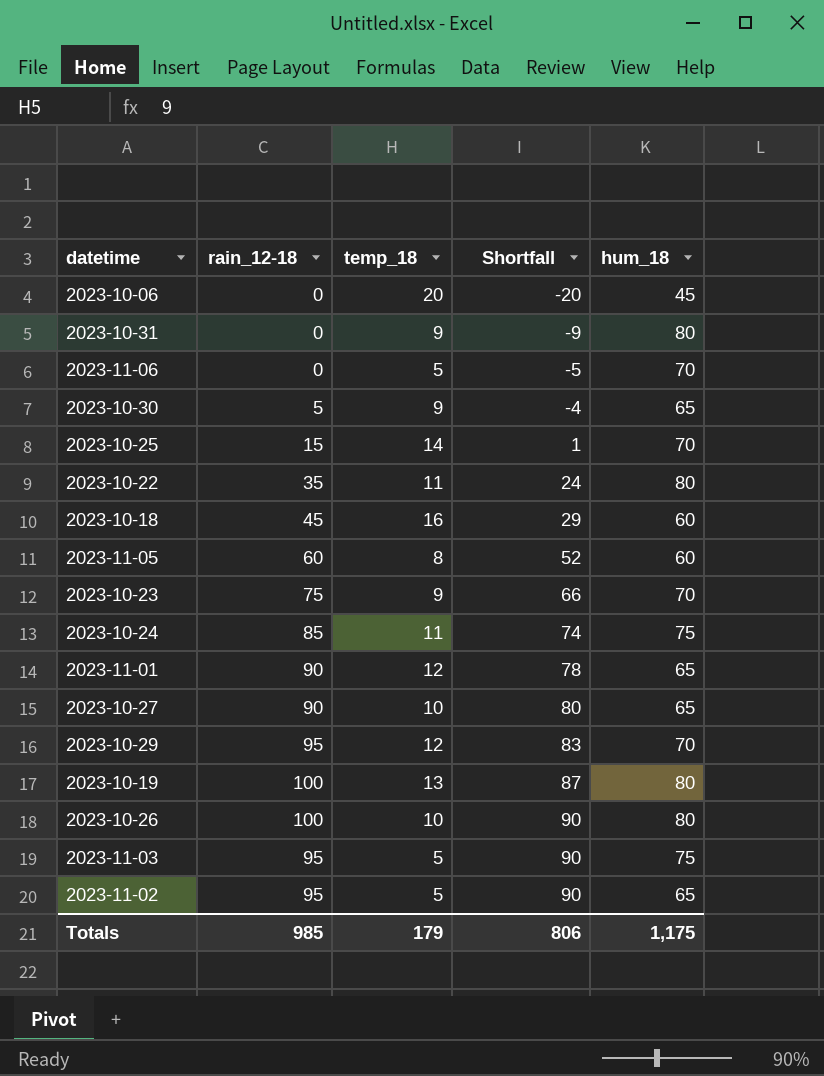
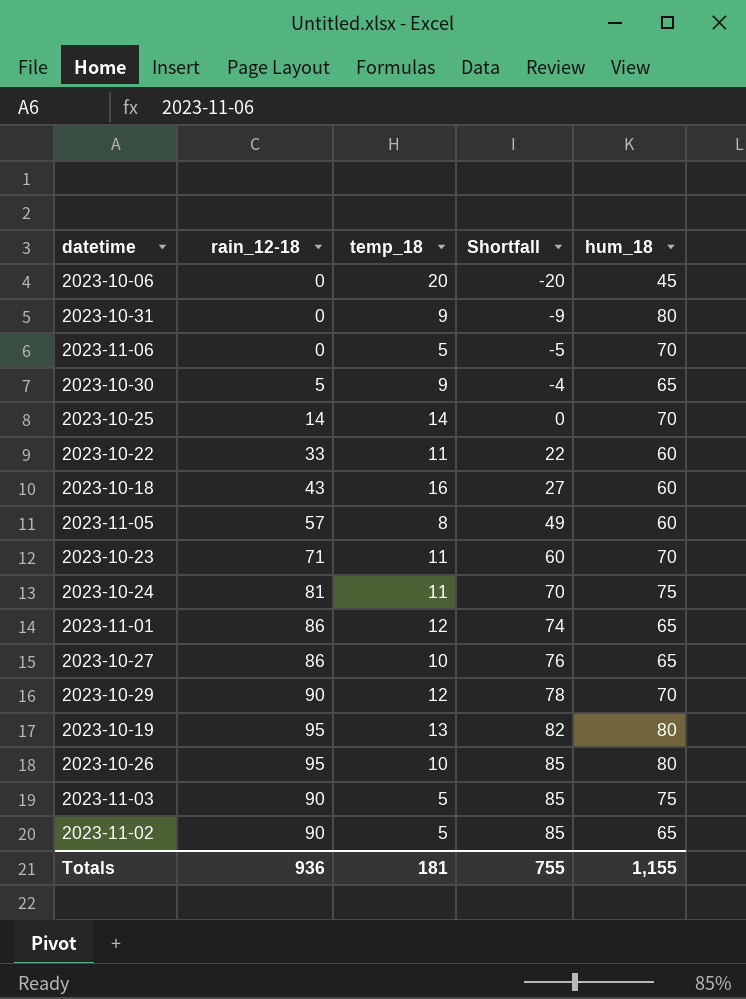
2023-10-25 | rain_12-18: 15 -> 14
2023-10-25 | Shortfall: 1 -> 0
2023-10-22 | rain_12-18: 35 -> 33
2023-10-22 | Shortfall: 24 -> 22
2023-10-22 | hum_18: 80 -> 60
2023-10-18 | rain_12-18: 45 -> 43
2023-10-18 | Shortfall: 29 -> 27
2023-11-05 | rain_12-18: 60 -> 57
2023-11-05 | Shortfall: 52 -> 49
2023-10-23 | rain_12-18: 75 -> 71
2023-10-23 | temp_18: 9 -> 11
2023-10-23 | Shortfall: 66 -> 60
2023-10-24 | rain_12-18: 85 -> 81
2023-10-24 | Shortfall: 74 -> 70
2023-11-01 | rain_12-18: 90 -> 86
2023-11-01 | Shortfall: 78 -> 74
2023-10-27 | rain_12-18: 90 -> 86
2023-10-27 | Shortfall: 80 -> 76
2023-10-29 | rain_12-18: 95 -> 90
2023-10-29 | Shortfall: 83 -> 78
2023-10-19 | rain_12-18: 100 -> 95
2023-10-19 | Shortfall: 87 -> 82
2023-10-26 | rain_12-18: 100 -> 95
2023-10-26 | Shortfall: 90 -> 85
2023-11-03 | rain_12-18: 95 -> 90
2023-11-03 | Shortfall: 90 -> 85
2023-11-02 | rain_12-18: 95 -> 90
2023-11-02 | Shortfall: 90 -> 85
Totals | rain_12-18: 985 -> 936
Totals | temp_18: 179 -> 181
Totals | Shortfall: 806 -> 755
Totals | hum_18: 1,175 -> 1,155

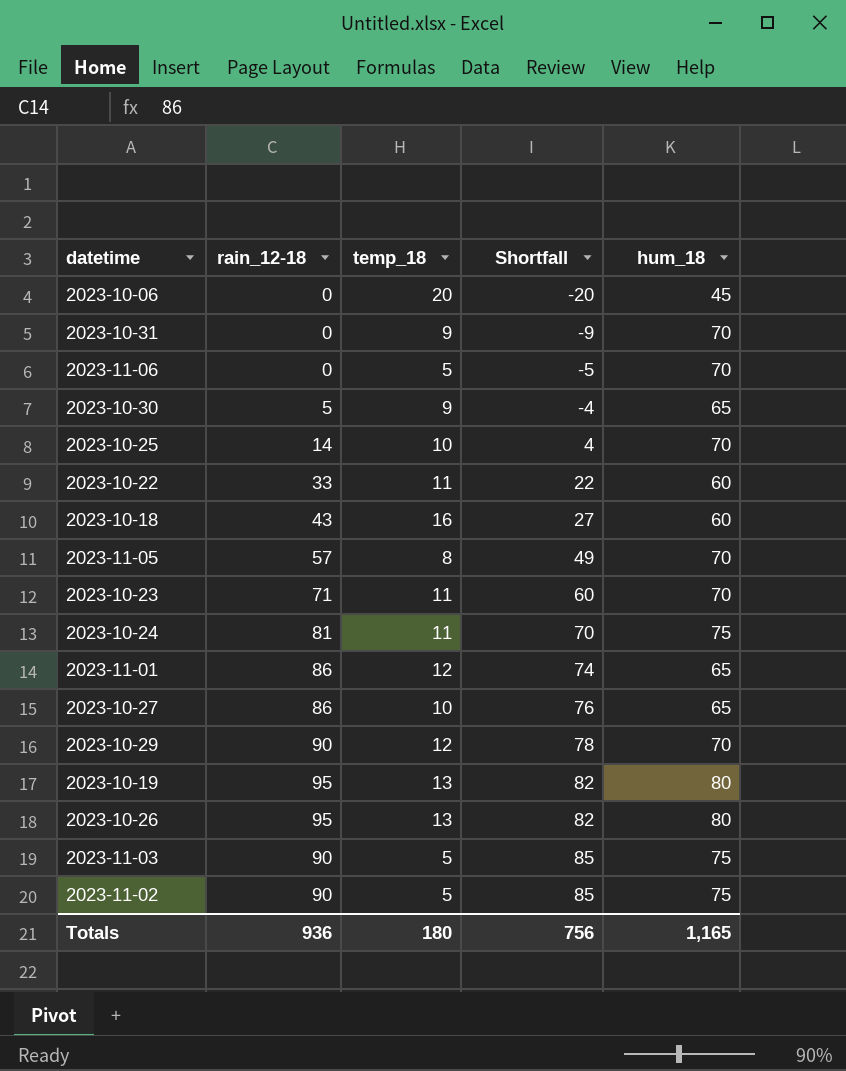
2023-10-31 | hum_18: 80 -> 70
2023-10-25 | temp_18: 14 -> 10
2023-10-25 | Shortfall: 0 -> 4
2023-11-05 | hum_18: 60 -> 70
2023-10-26 | temp_18: 10 -> 13
2023-10-26 | Shortfall: 85 -> 82
2023-11-02 | hum_18: 65 -> 75
Totals | temp_18: 181 -> 180
Totals | Shortfall: 755 -> 756
Totals | hum_18: 1,155 -> 1,165

